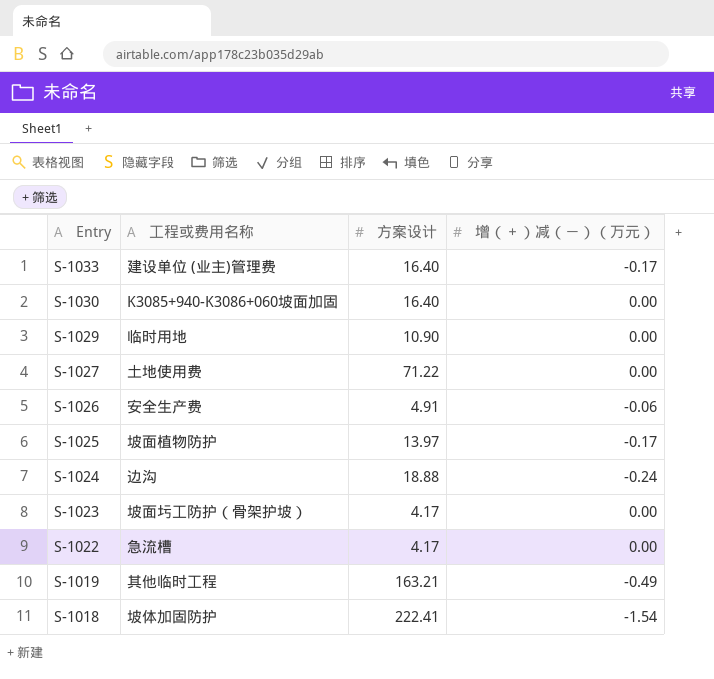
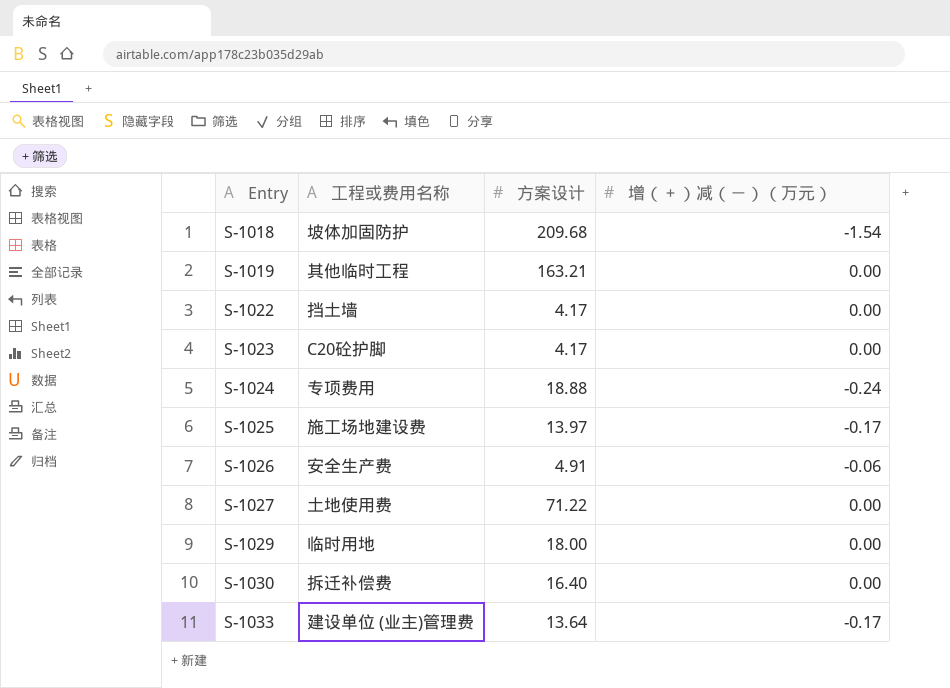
row order: Entry descending -> Entry ascending
S-1018 | 方案设计: 222.41 -> 209.68
S-1019 | 增（＋）减（－）（万元）: -0.49 -> 0.00
S-1022 | 工程或费用名称: 急流槽 -> 挡土墙
S-1023 | 工程或费用名称: 坡面圬工防护（骨架护坡） -> C20砼护脚
S-1024 | 工程或费用名称: 边沟 -> 专项费用
S-1025 | 工程或费用名称: 坡面植物防护 -> 施工场地建设费
S-1029 | 方案设计: 10.90 -> 18.00
S-1030 | 工程或费用名称: K3085+940-K3086+060坡面加固 -> 拆迁补偿费
S-1033 | 方案设计: 16.40 -> 13.64

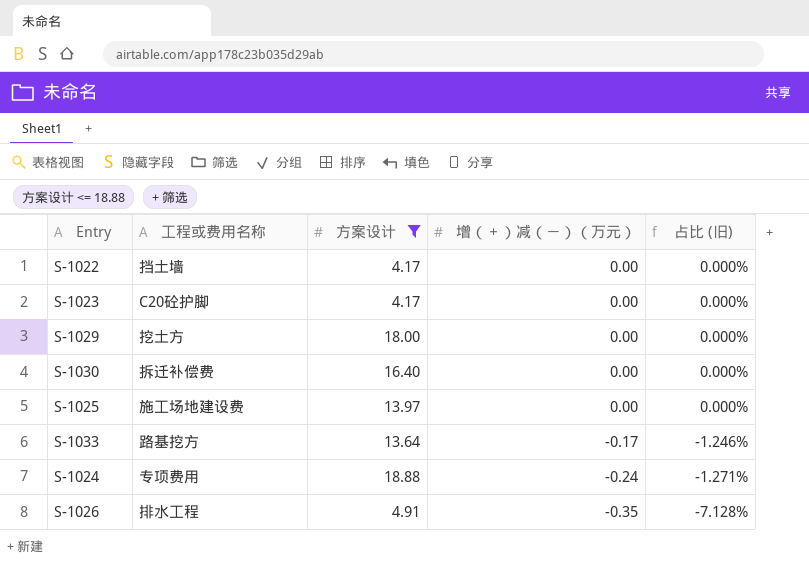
filter: none -> 方案设计 <= 18.88
row order: Entry ascending -> 增（＋）减（－）（万元） descending
column 占比 (旧) | formula: none -> [增（＋）减（－）（万元）] / [方案设计]
S-1029 | 工程或费用名称: 临时用地 -> 挖土方
S-1025 | 增（＋）减（－）（万元）: -0.17 -> 0.00
S-1033 | 工程或费用名称: 建设单位 (业主)管理费 -> 路基挖方
S-1026 | 工程或费用名称: 安全生产费 -> 排水工程
S-1026 | 增（＋）减（－）（万元）: -0.06 -> -0.35

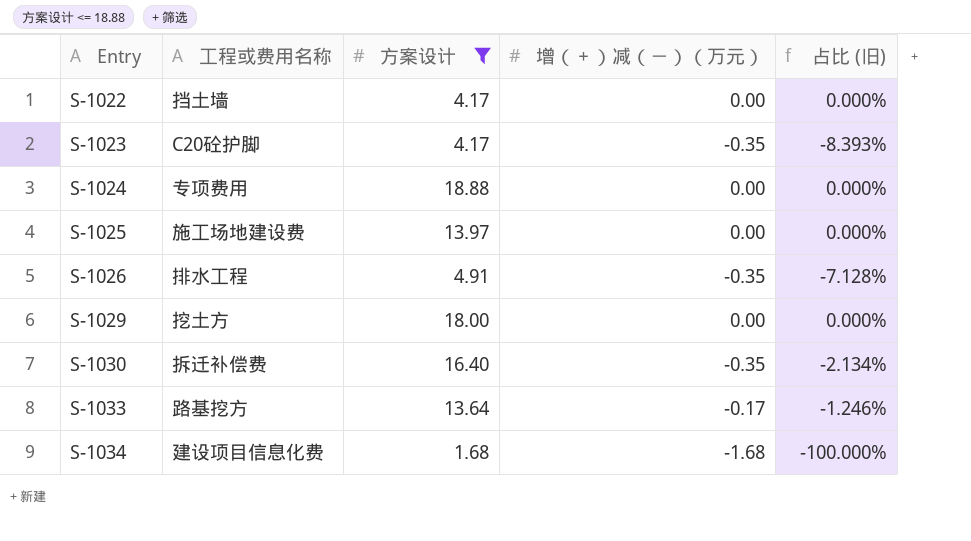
row order: 增（＋）减（－）（万元） descending -> Entry ascending
S-1023 | 增（＋）减（－）（万元）: 0.00 -> -0.35
S-1023 | 占比 (旧): 0.000% -> -8.393%
S-1024 | 增（＋）减（－）（万元）: -0.24 -> 0.00
S-1024 | 占比 (旧): -1.271% -> 0.000%
S-1030 | 增（＋）减（－）（万元）: 0.00 -> -0.35
S-1030 | 占比 (旧): 0.000% -> -2.134%
row S-1034: none -> 建设项目信息化费 | 1.68 | -1.68 | -100.000%

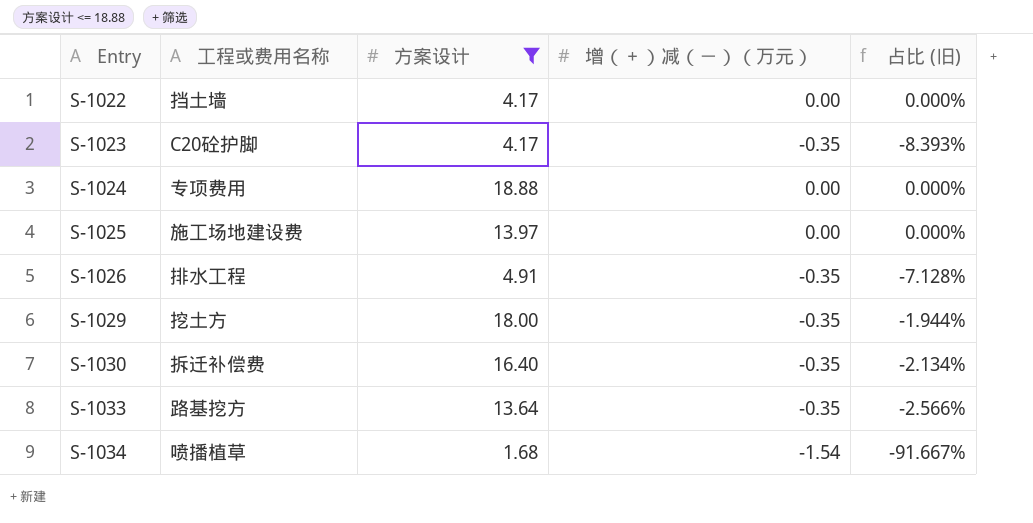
S-1029 | 增（＋）减（－）（万元）: 0.00 -> -0.35
S-1029 | 占比 (旧): 0.000% -> -1.944%
S-1033 | 增（＋）减（－）（万元）: -0.17 -> -0.35
S-1033 | 占比 (旧): -1.246% -> -2.566%
S-1034 | 工程或费用名称: 建设项目信息化费 -> 喷播植草
S-1034 | 增（＋）减（－）（万元）: -1.68 -> -1.54
S-1034 | 占比 (旧): -100.000% -> -91.667%

